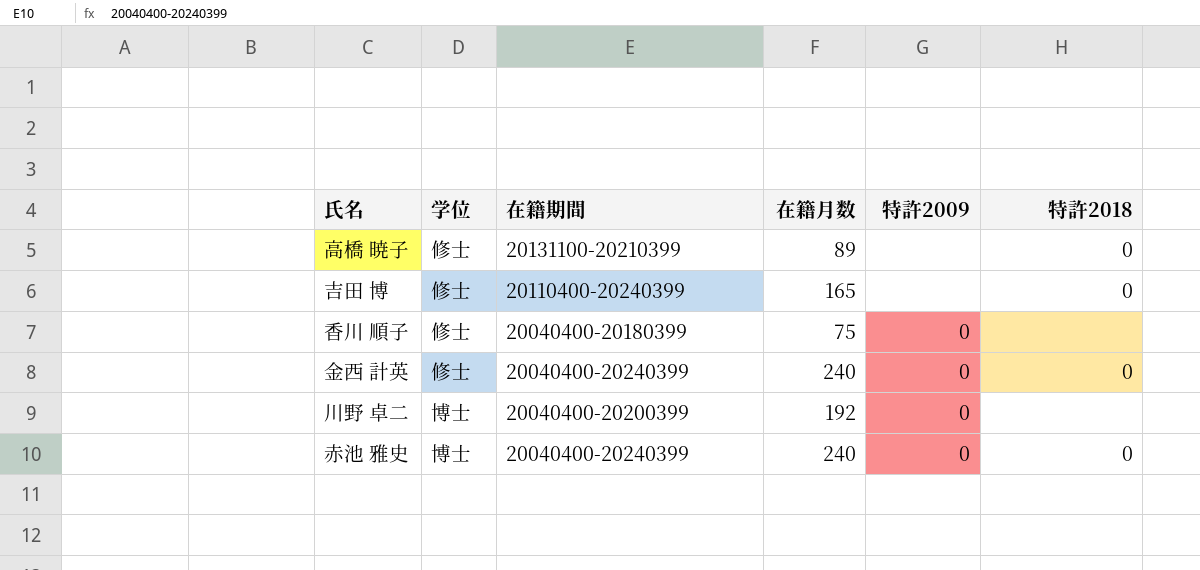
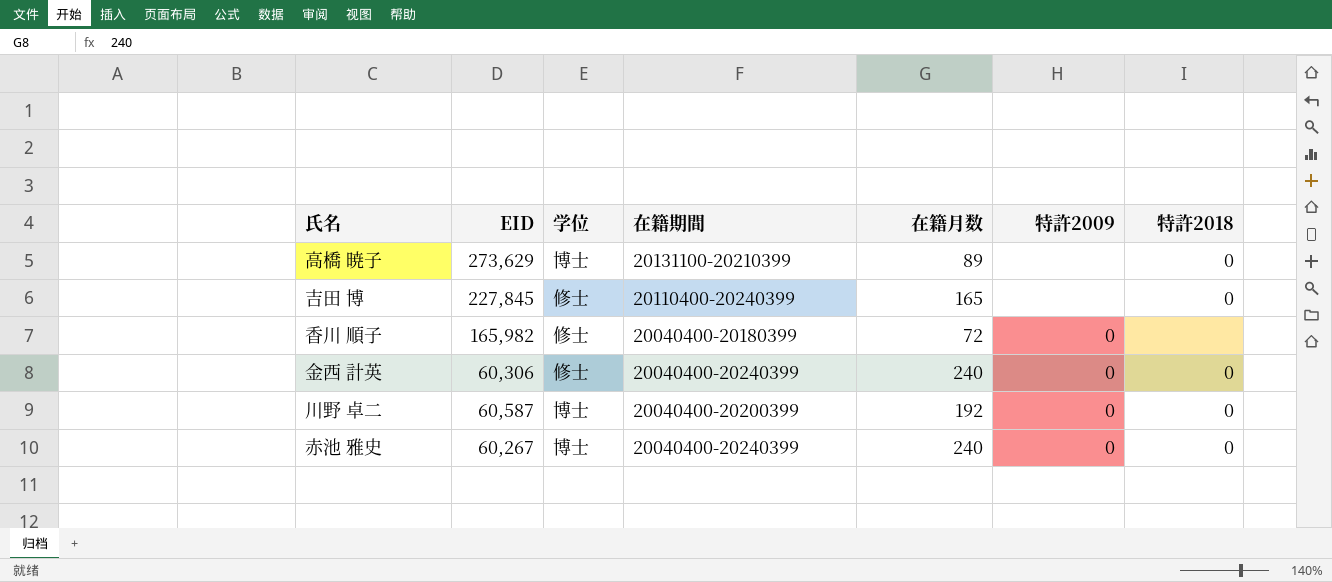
column EID | position: none -> 2
高橋 暁子 | 学位: 修士 -> 博士
香川 順子 | 在籍月数: 75 -> 72
川野 卓二 | 特許2018: none -> 0

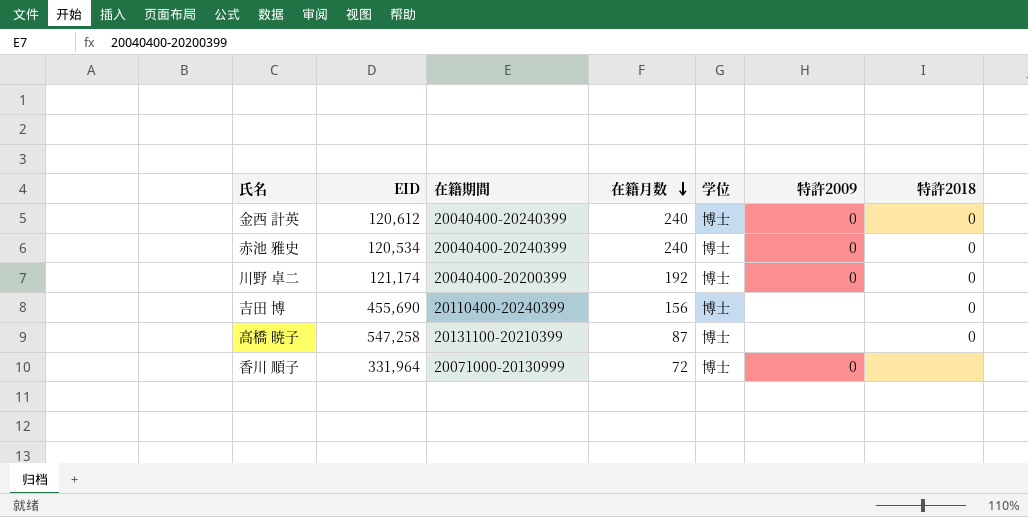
row order: none -> 在籍月数 descending
column 学位 | position: 3 -> 5
金西 計英 | EID: 60,306 -> 120,612
金西 計英 | 学位: 修士 -> 博士
赤池 雅史 | EID: 60,267 -> 120,534
川野 卓二 | EID: 60,587 -> 121,174
吉田 博 | EID: 227,845 -> 455,690
吉田 博 | 在籍月数: 165 -> 156
吉田 博 | 学位: 修士 -> 博士
高橋 暁子 | EID: 273,629 -> 547,258
高橋 暁子 | 在籍月数: 89 -> 87
香川 順子 | EID: 165,982 -> 331,964
香川 順子 | 在籍期間: 20040400-20180399 -> 20071000-20130999
香川 順子 | 学位: 修士 -> 博士

